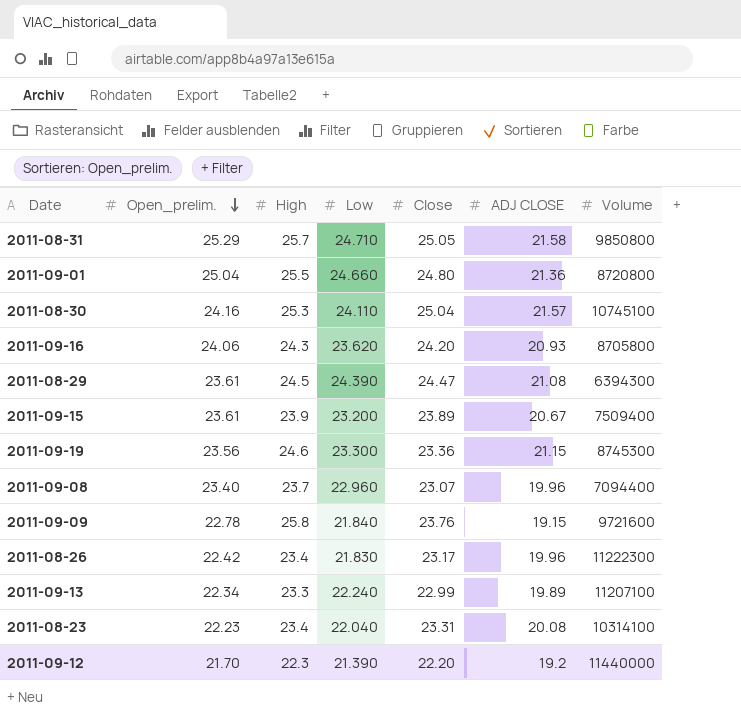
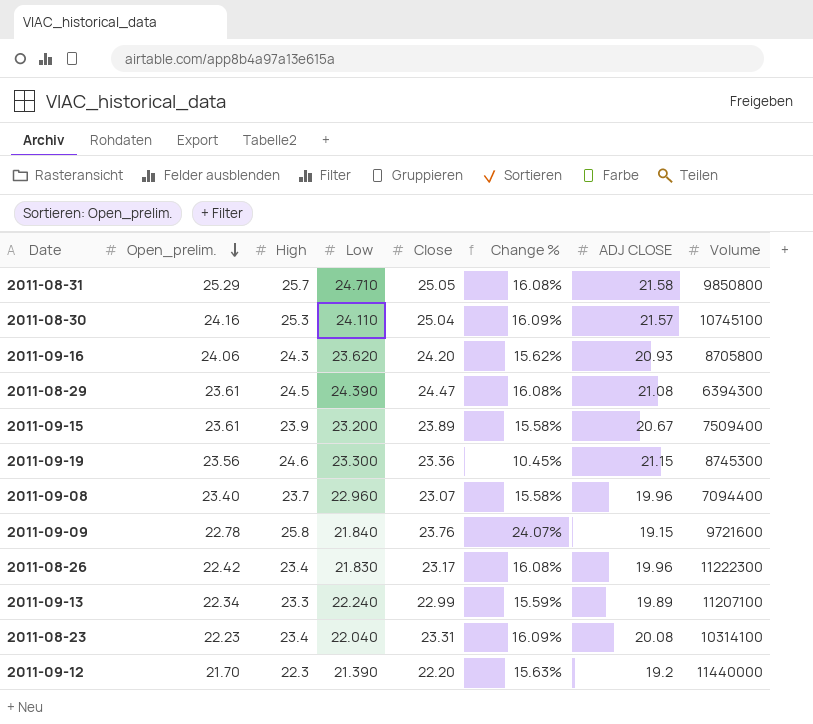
column Change % | formula: none -> ([Close] - [ADJ CLOSE]) / [ADJ CLOSE]
row 2011-09-01: 25.04 | 25.5 | 24.660 | 24.80 | 21.36 | 8720800 -> none

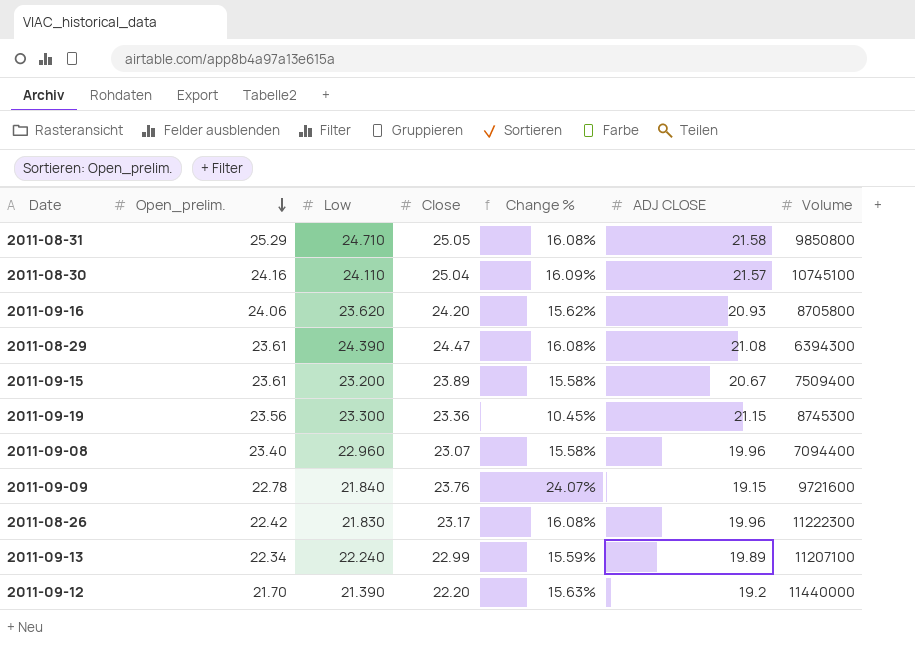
column High | position: 3 -> none
row 2011-08-23: 22.23 | 23.4 | 22.040 | 23.31 | 16.09% | 20.08 | 10314100 -> none

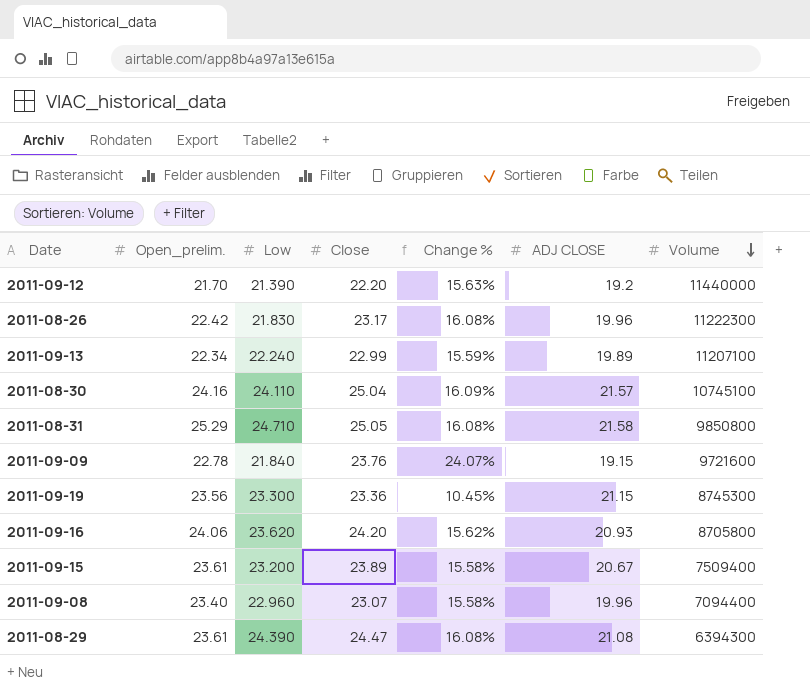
row order: Open_prelim. descending -> Volume descending

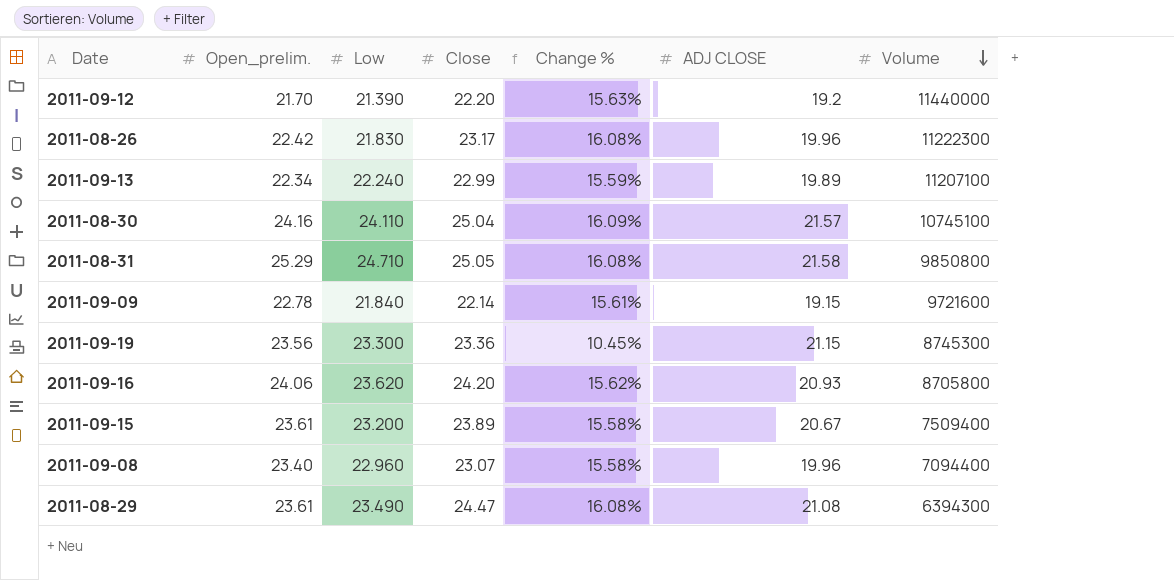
2011-09-09 | Close: 23.76 -> 22.14
2011-09-09 | Change %: 24.07% -> 15.61%
2011-08-29 | Low: 24.390 -> 23.490

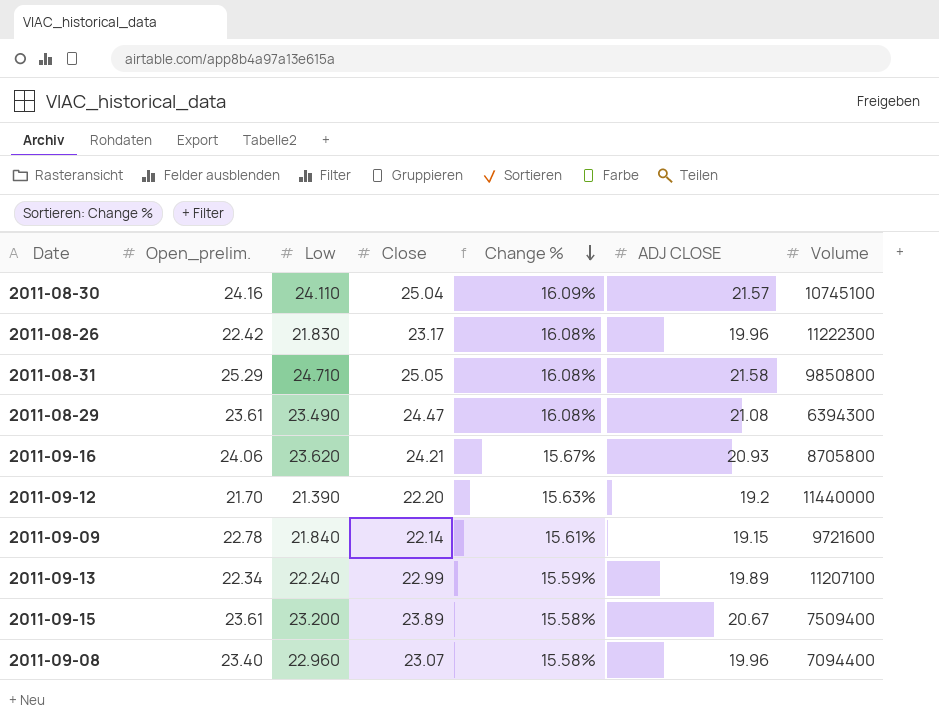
row order: Volume descending -> Change % descending
row 2011-09-19: 23.56 | 23.300 | 23.36 | 10.45% | 21.15 | 8745300 -> none
2011-09-16 | Close: 24.20 -> 24.21
2011-09-16 | Change %: 15.62% -> 15.67%

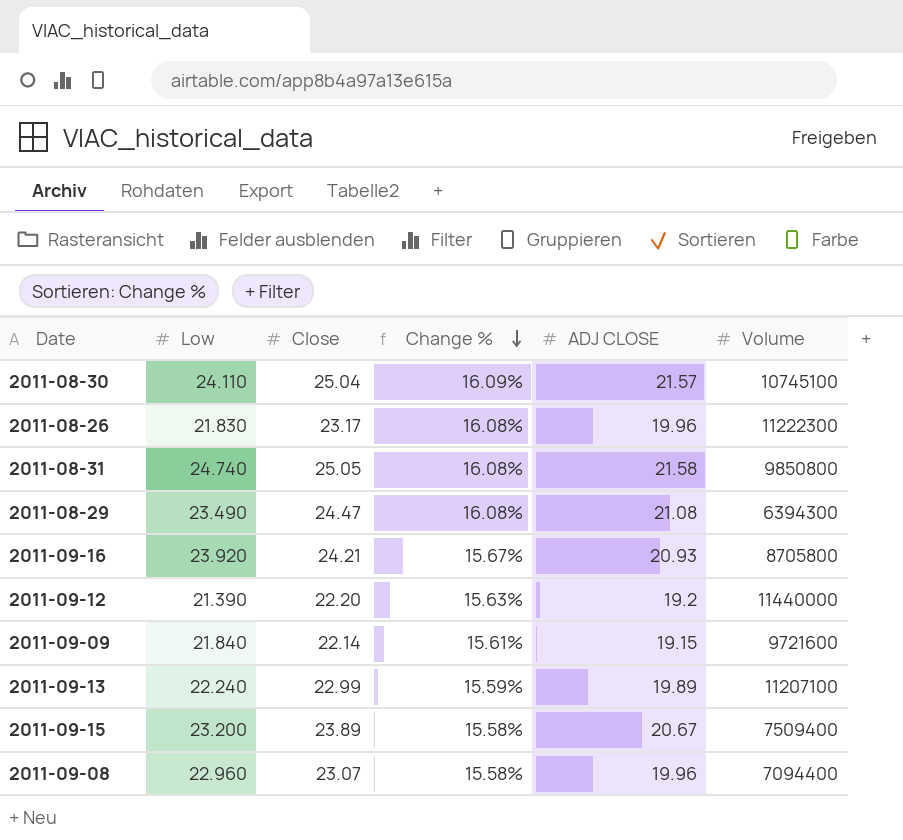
column Open_prelim. | position: 2 -> none
2011-08-31 | Low: 24.710 -> 24.740
2011-09-16 | Low: 23.620 -> 23.920

